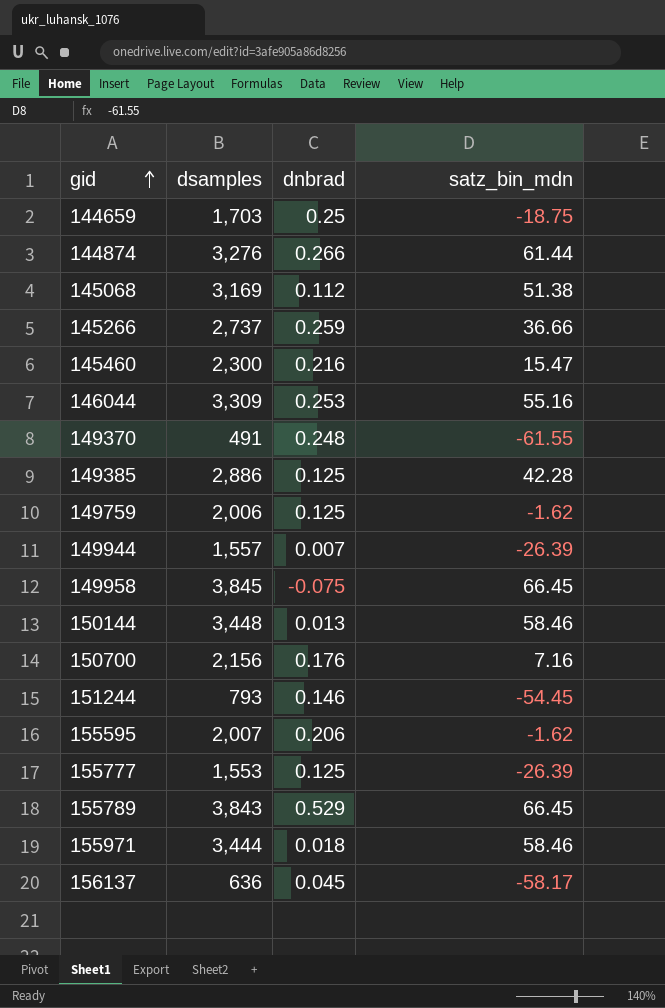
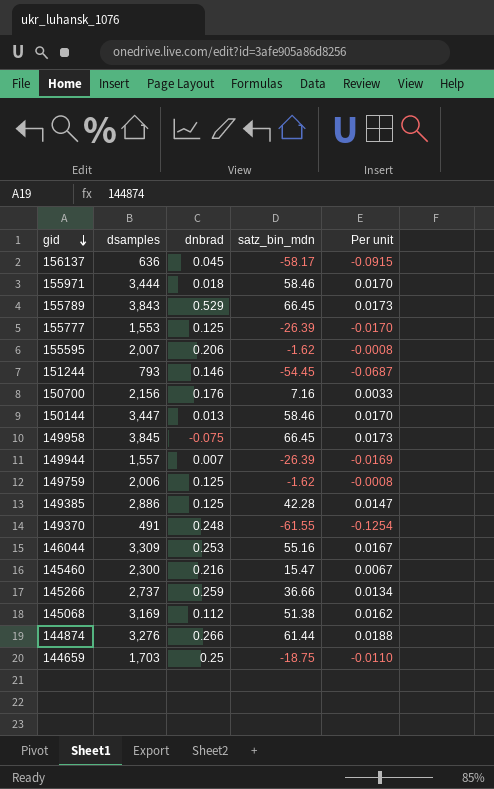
row order: gid ascending -> gid descending
column Per unit | formula: none -> [satz_bin_mdn] / [dsamples]
150144 | dsamples: 3,448 -> 3,447

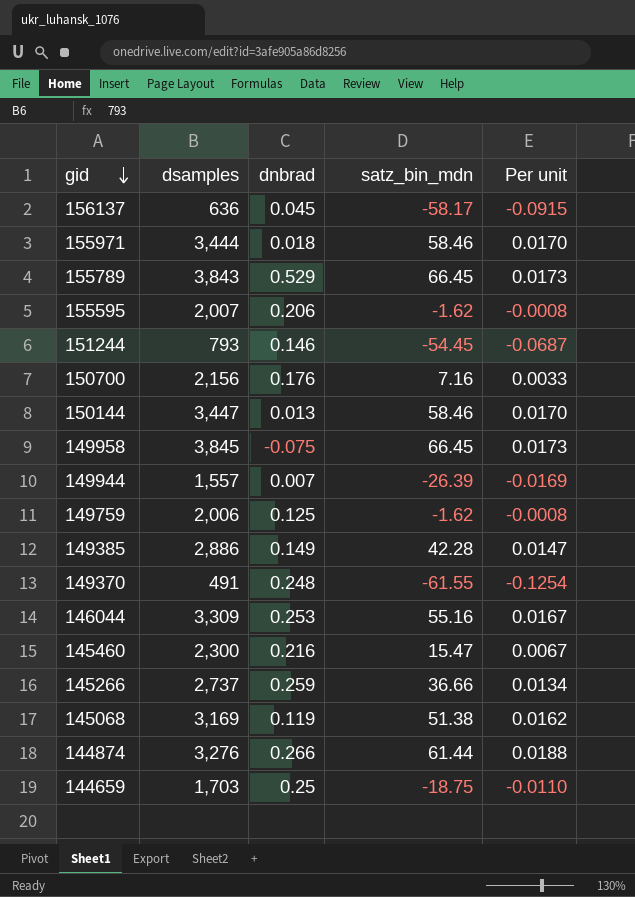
row 155777: 1,553 | 0.125 | -26.39 | -0.0170 -> none
149385 | dnbrad: 0.125 -> 0.149
145068 | dnbrad: 0.112 -> 0.119

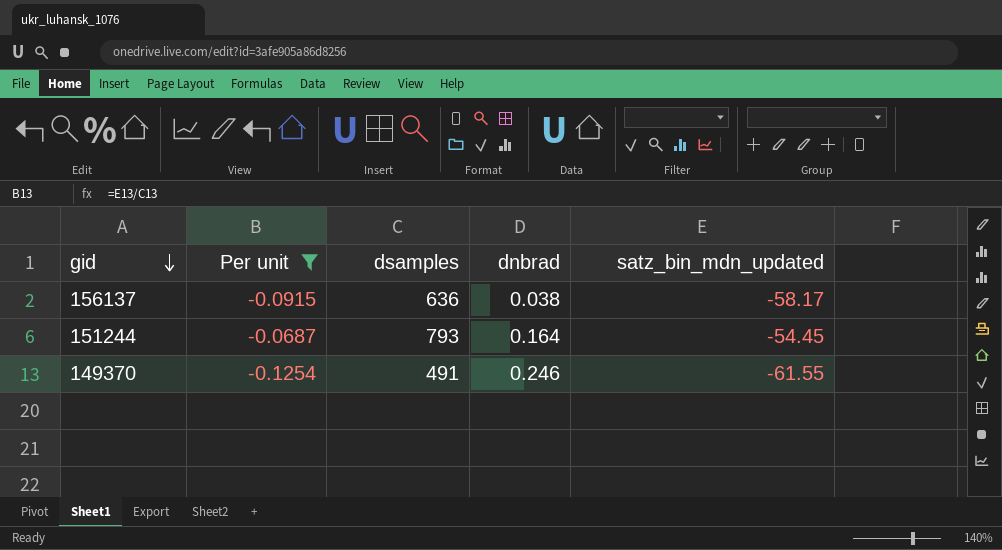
filter: none -> Per unit <= -0.0687
column Per unit | position: 5 -> 2
column name: satz_bin_mdn -> satz_bin_mdn_updated
156137 | dnbrad: 0.045 -> 0.038
151244 | dnbrad: 0.146 -> 0.164
149370 | dnbrad: 0.248 -> 0.246

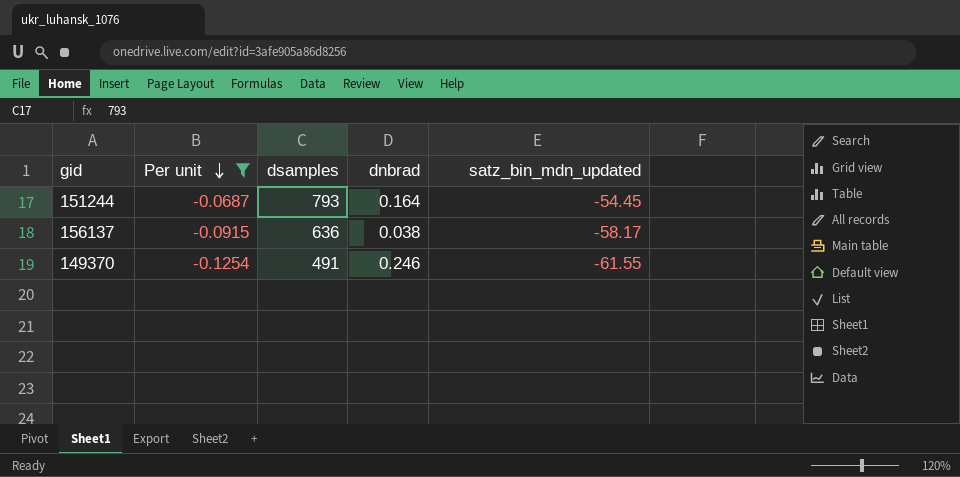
row order: gid descending -> Per unit descending

